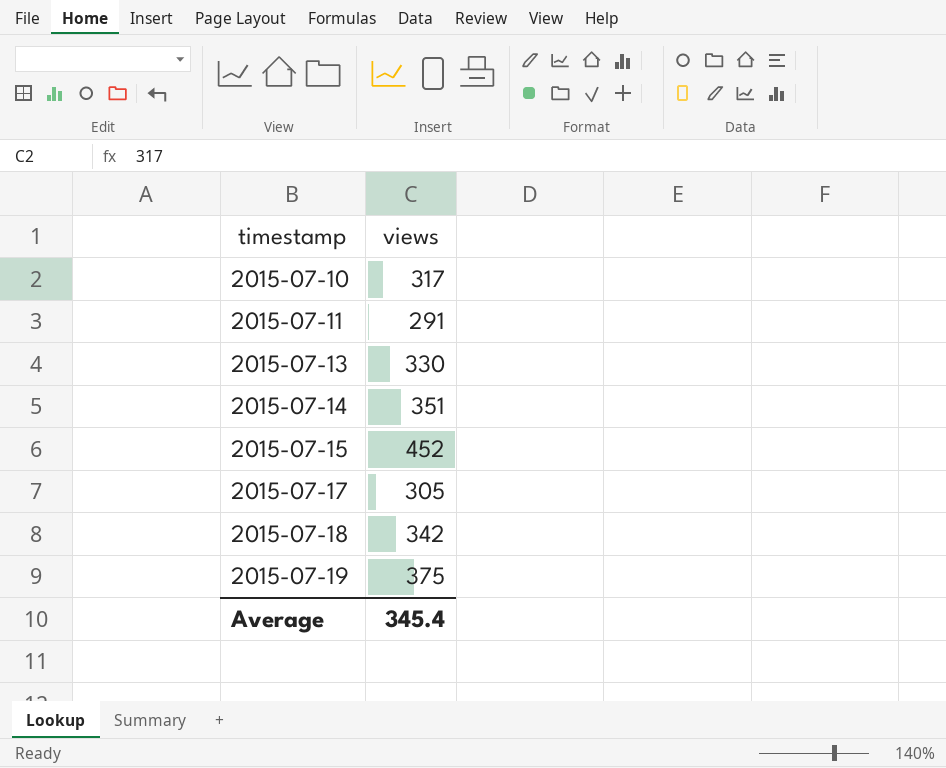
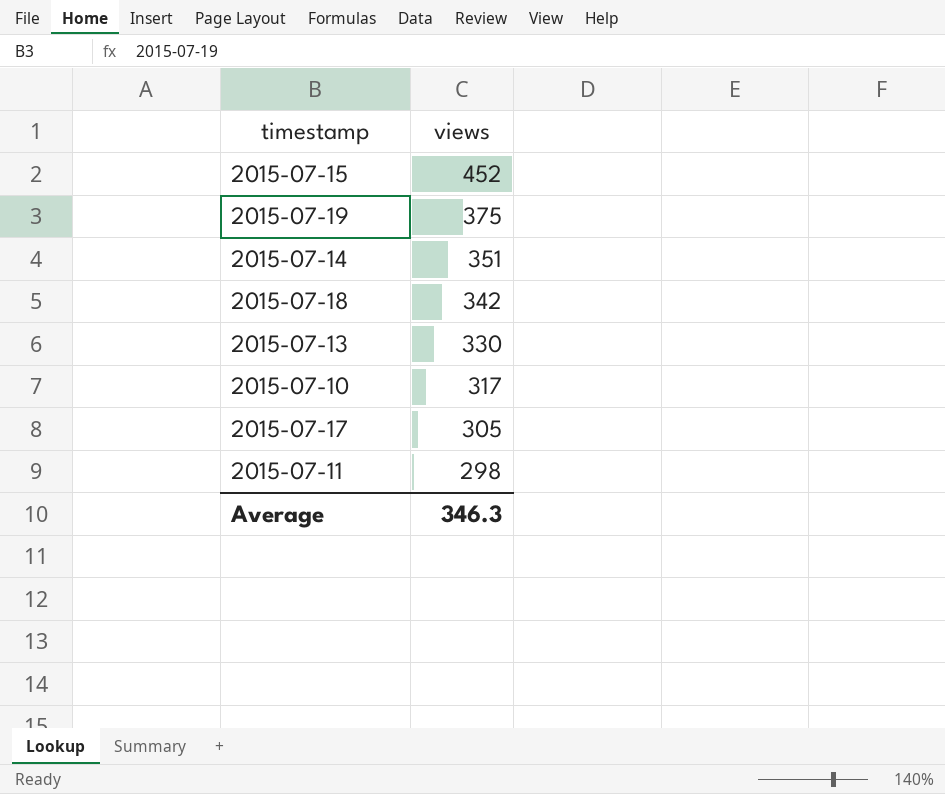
row order: timestamp ascending -> views descending
2015-07-11 | views: 291 -> 298
Average | views: 345.4 -> 346.3

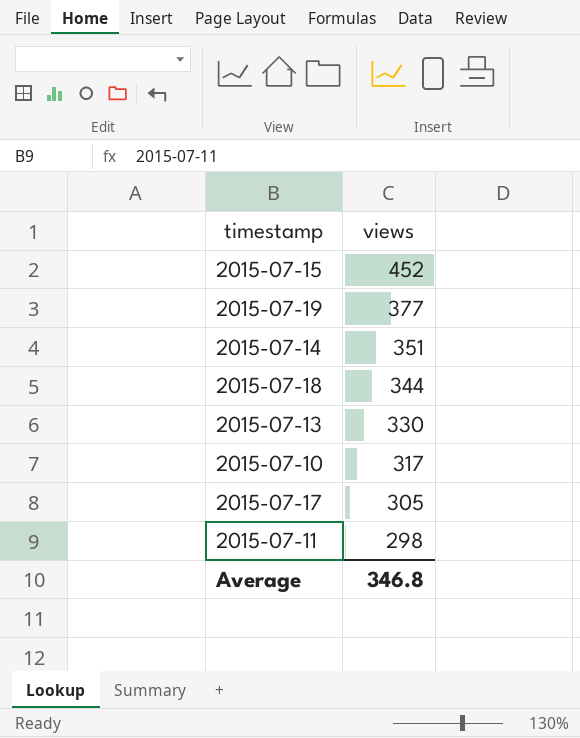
2015-07-19 | views: 375 -> 377
2015-07-18 | views: 342 -> 344
Average | views: 346.3 -> 346.8

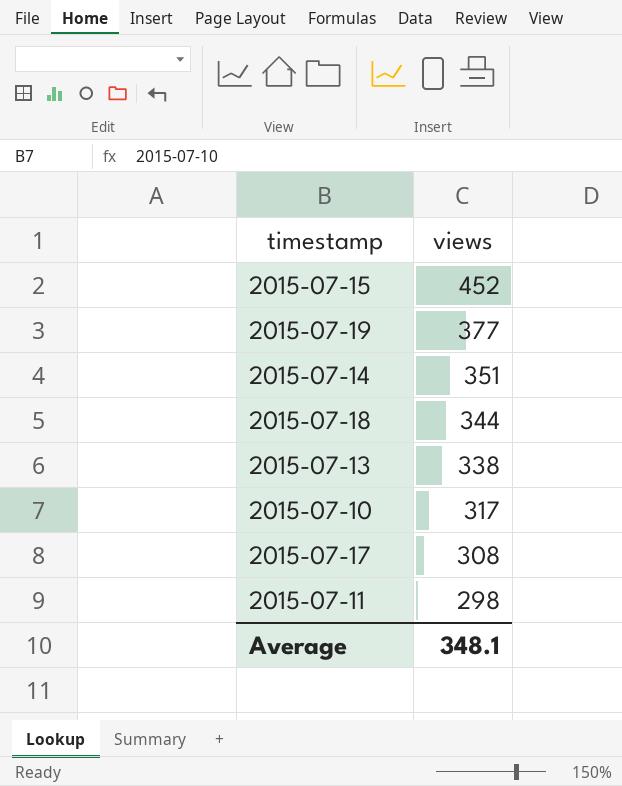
2015-07-13 | views: 330 -> 338
2015-07-17 | views: 305 -> 308
Average | views: 346.8 -> 348.1

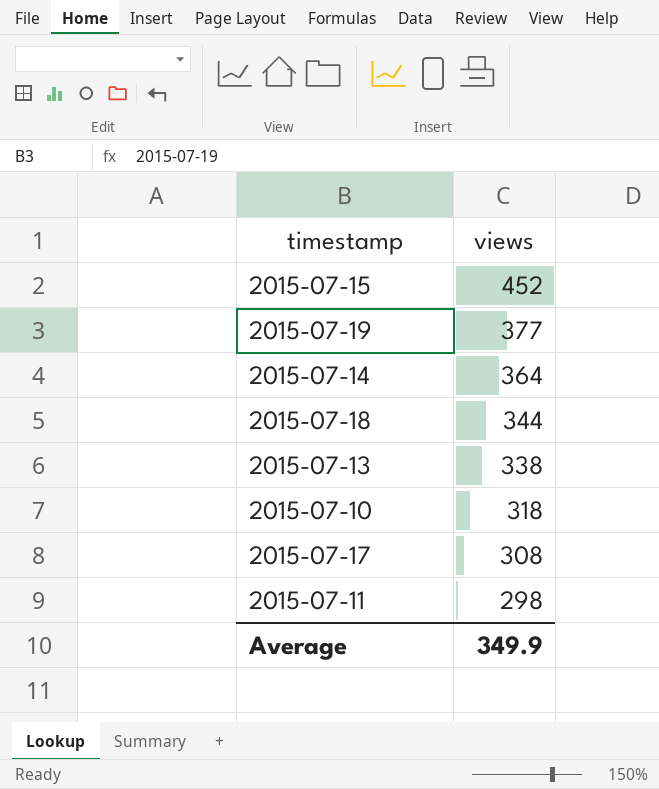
2015-07-14 | views: 351 -> 364
2015-07-10 | views: 317 -> 318
Average | views: 348.1 -> 349.9

